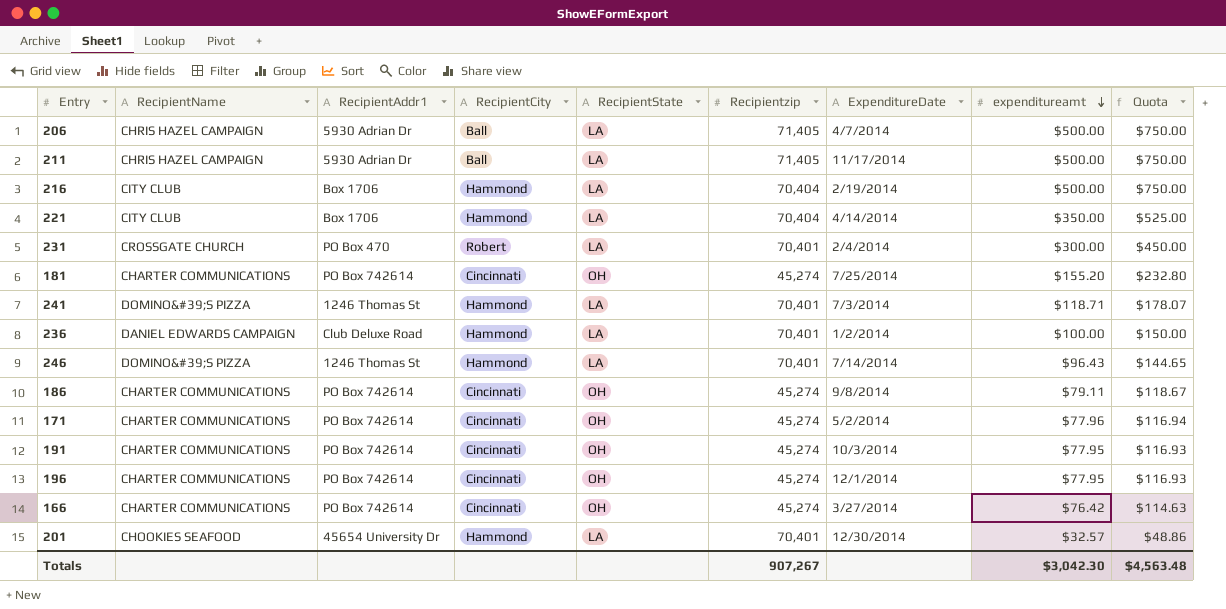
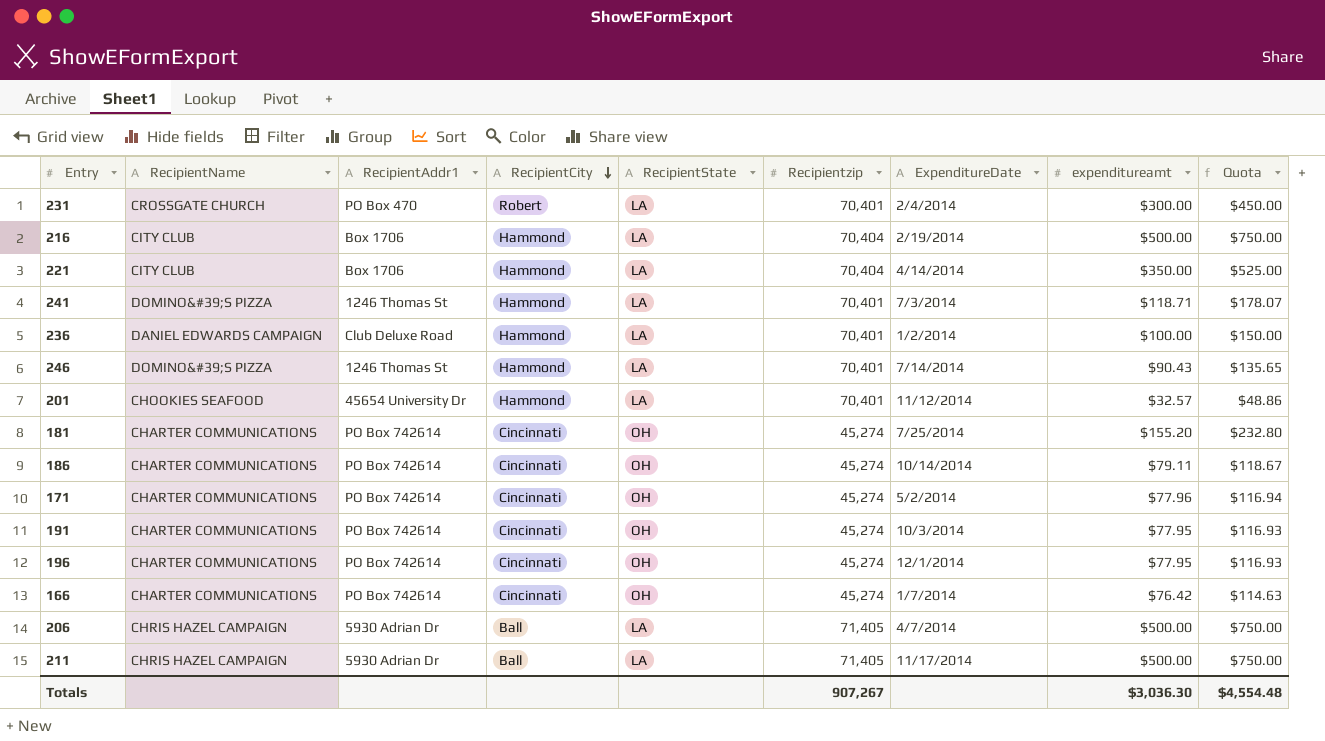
row order: expenditureamt descending -> RecipientCity descending
246 | expenditureamt: $96.43 -> $90.43
246 | Quota: $144.65 -> $135.65
201 | ExpenditureDate: 12/30/2014 -> 11/12/2014
186 | ExpenditureDate: 9/8/2014 -> 10/14/2014
166 | ExpenditureDate: 3/27/2014 -> 1/7/2014
Totals | expenditureamt: $3,042.30 -> $3,036.30
Totals | Quota: $4,563.48 -> $4,554.48

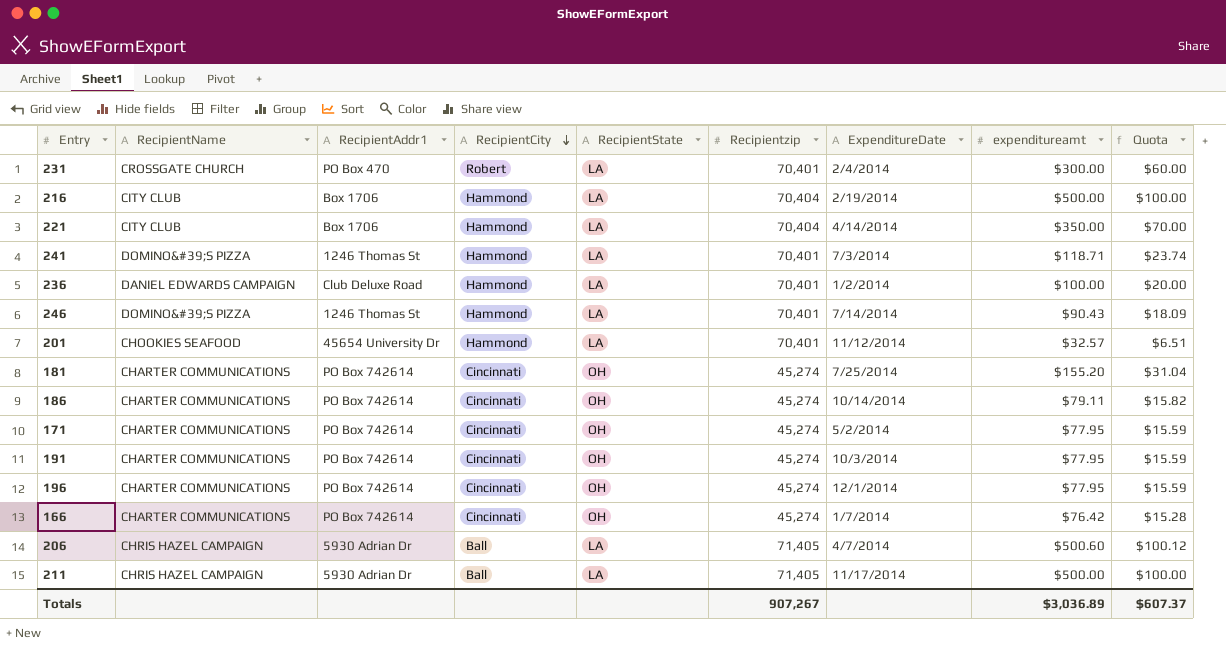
column Quota | formula: [expenditureamt] * 1.5 -> [expenditureamt] * 0.2
171 | expenditureamt: $77.96 -> $77.95
206 | expenditureamt: $500.00 -> $500.60
Totals | expenditureamt: $3,036.30 -> $3,036.89
Totals | Quota: $4,554.48 -> $607.37

